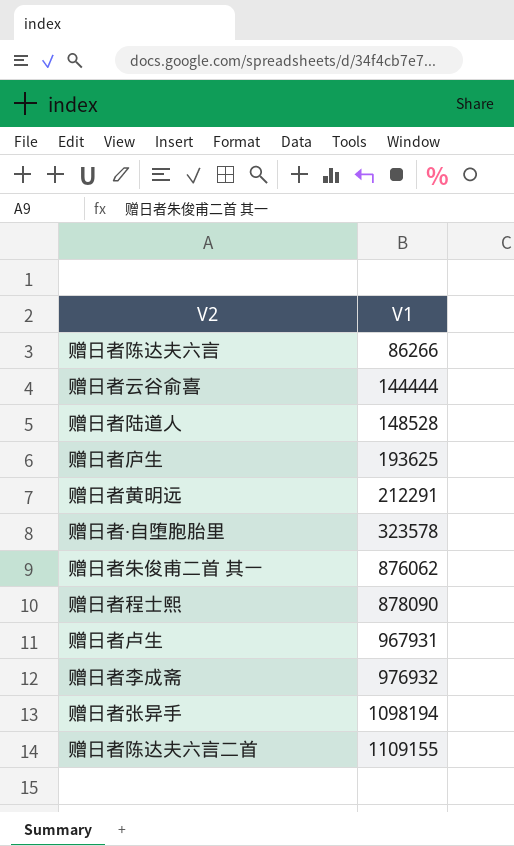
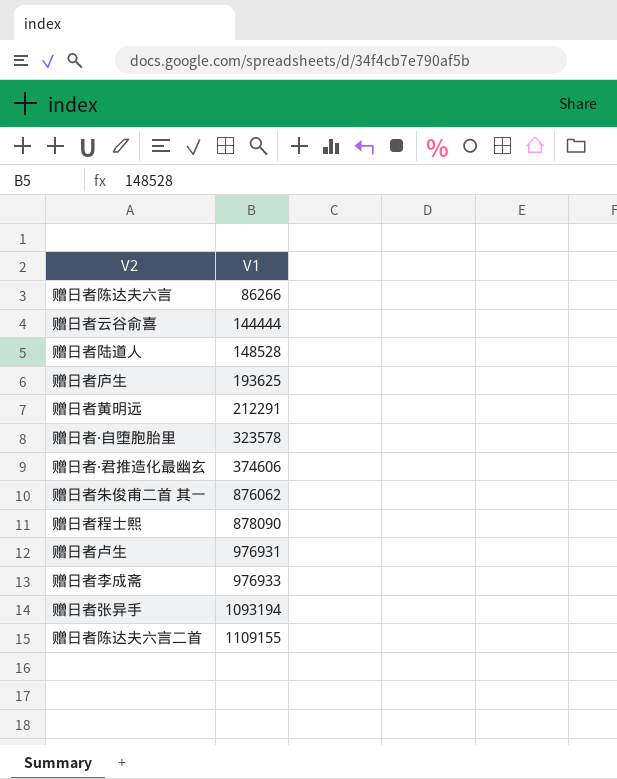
row 赠日者·君推造化最幽玄: none -> 374606
赠日者卢生 | V1: 967931 -> 976931
赠日者李成斋 | V1: 976932 -> 976933
赠日者张异手 | V1: 1098194 -> 1093194

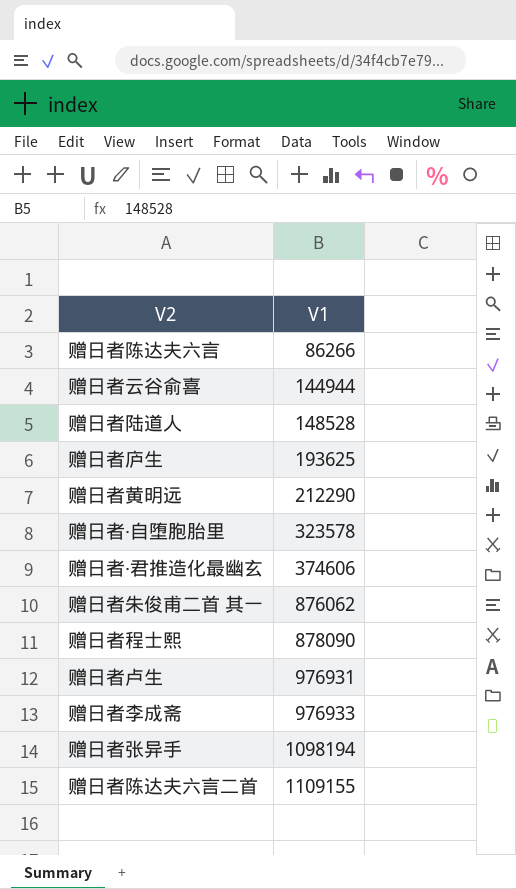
赠日者云谷俞喜 | V1: 144444 -> 144944
赠日者黄明远 | V1: 212291 -> 212290
赠日者张异手 | V1: 1093194 -> 1098194

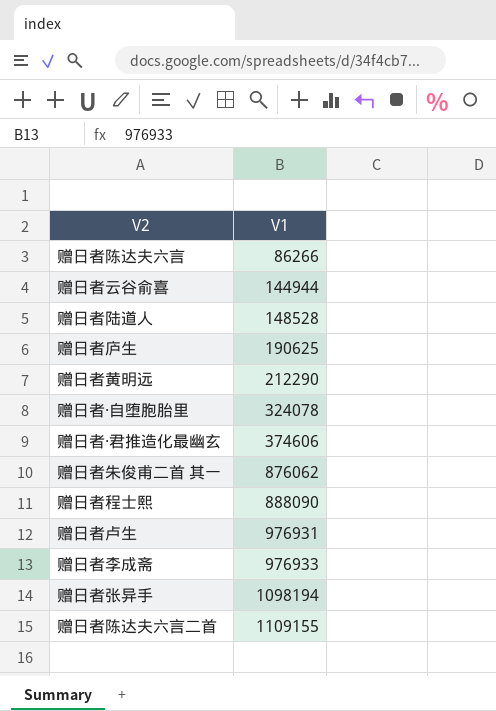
赠日者庐生 | V1: 193625 -> 190625
赠日者·自堕胞胎里 | V1: 323578 -> 324078
赠日者程士熙 | V1: 878090 -> 888090

